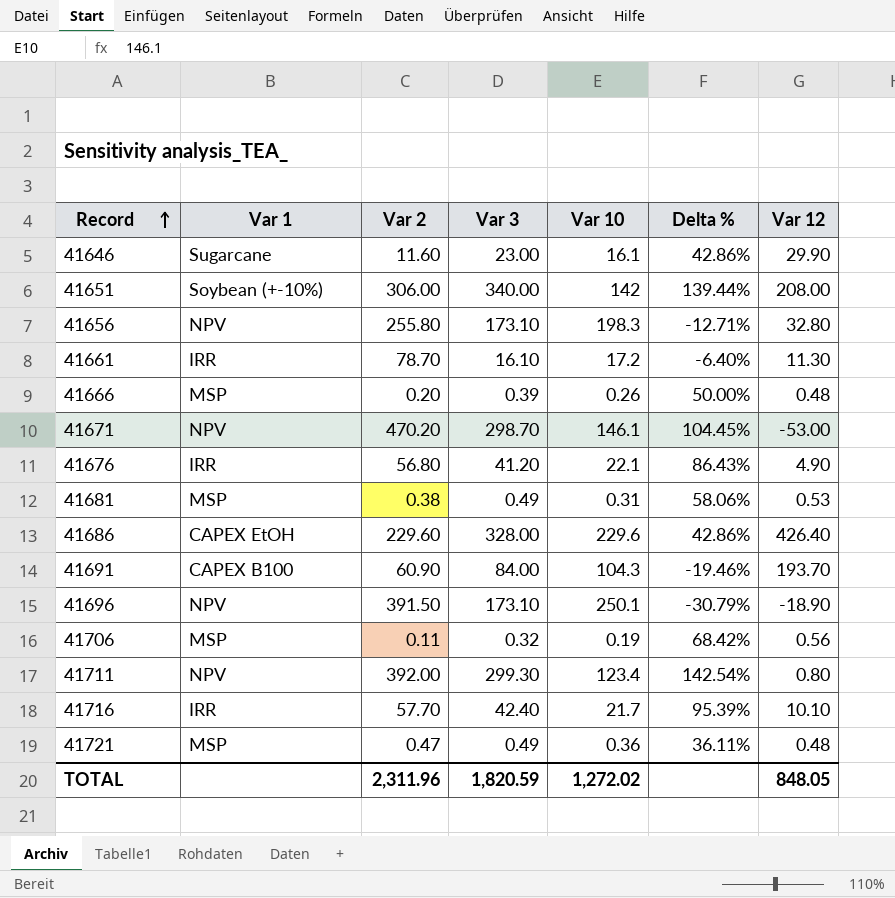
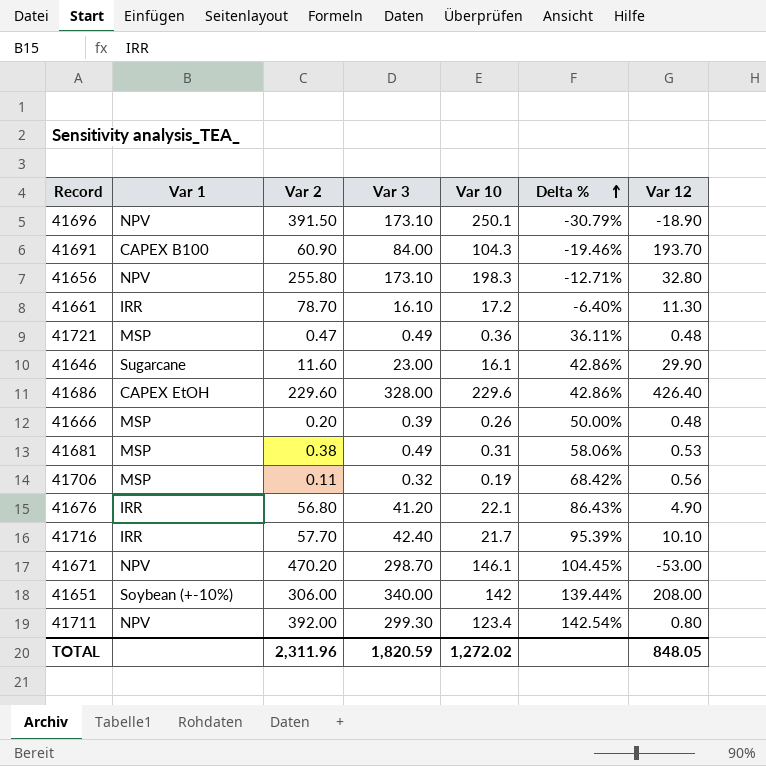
row order: Record ascending -> Delta % ascending

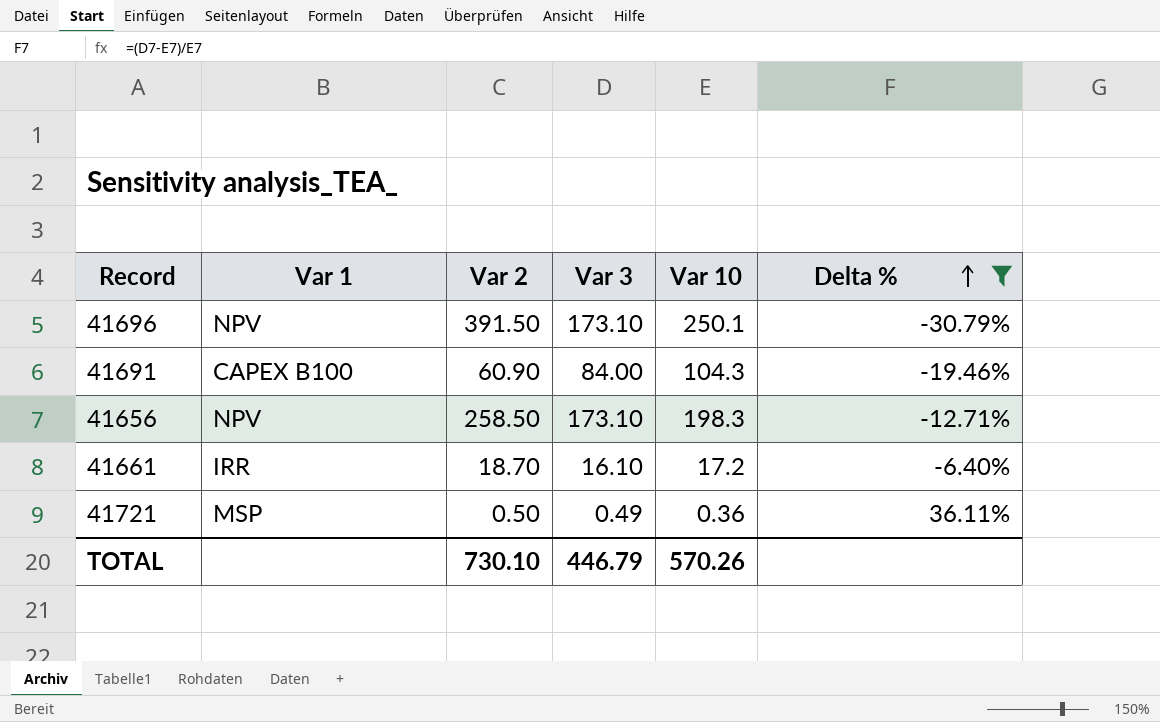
filter: none -> Delta % <= 36.11%
column Var 12 | position: 7 -> none
41656 | Var 2: 255.80 -> 258.50
41661 | Var 2: 78.70 -> 18.70
41721 | Var 2: 0.47 -> 0.50
TOTAL | Var 2: 2,311.96 -> 730.10
TOTAL | Var 3: 1,820.59 -> 446.79
TOTAL | Var 10: 1,272.02 -> 570.26

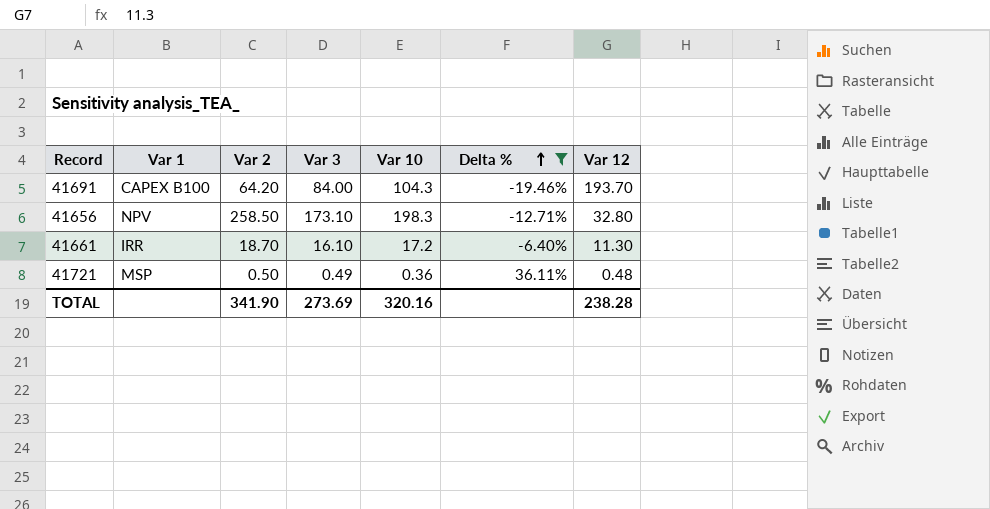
column Var 12 | position: none -> 7
row 41696: NPV | 391.50 | 173.10 | 250.1 | -30.79% -> none
41691 | Var 2: 60.90 -> 64.20
TOTAL | Var 2: 730.10 -> 341.90
TOTAL | Var 3: 446.79 -> 273.69
TOTAL | Var 10: 570.26 -> 320.16

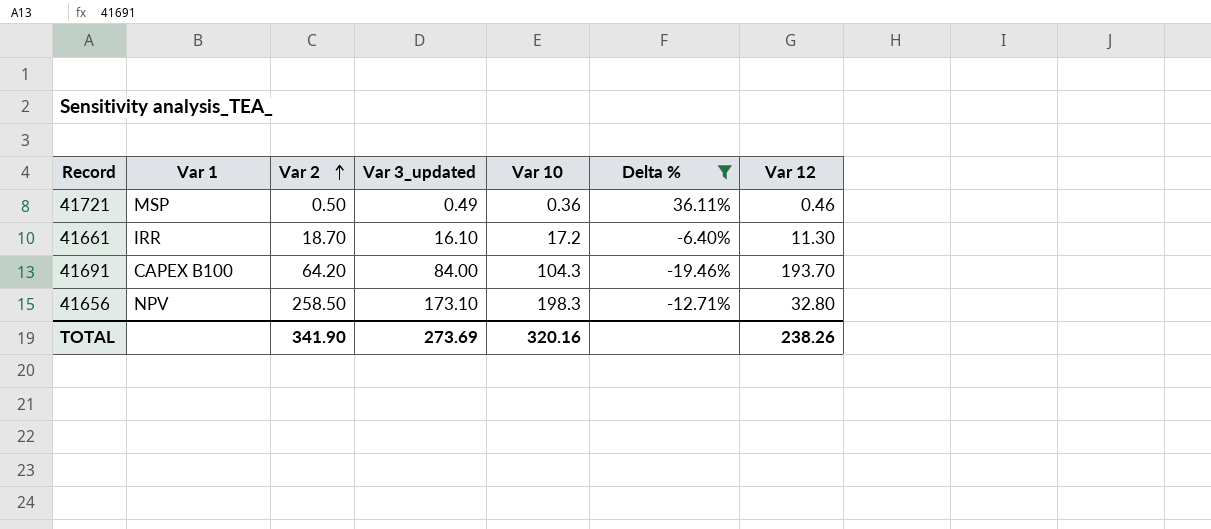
row order: Delta % ascending -> Var 2 ascending
column name: Var 3 -> Var 3_updated
41721 | Var 12: 0.48 -> 0.46
TOTAL | Var 12: 238.28 -> 238.26

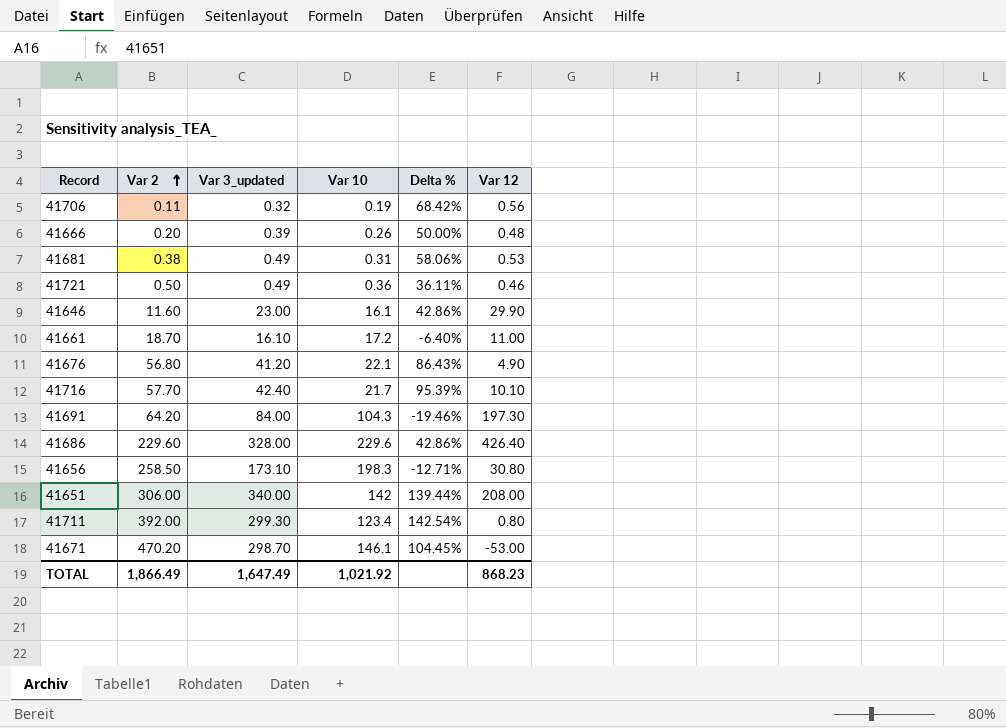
filter: Delta % <= 36.11% -> none
column Var 1 | position: 2 -> none
41661 | Var 12: 11.30 -> 11.00
41691 | Var 12: 193.70 -> 197.30
41656 | Var 12: 32.80 -> 30.80
TOTAL | Var 2: 341.90 -> 1,866.49
TOTAL | Var 3_updated: 273.69 -> 1,647.49
TOTAL | Var 10: 320.16 -> 1,021.92
TOTAL | Var 12: 238.26 -> 868.23

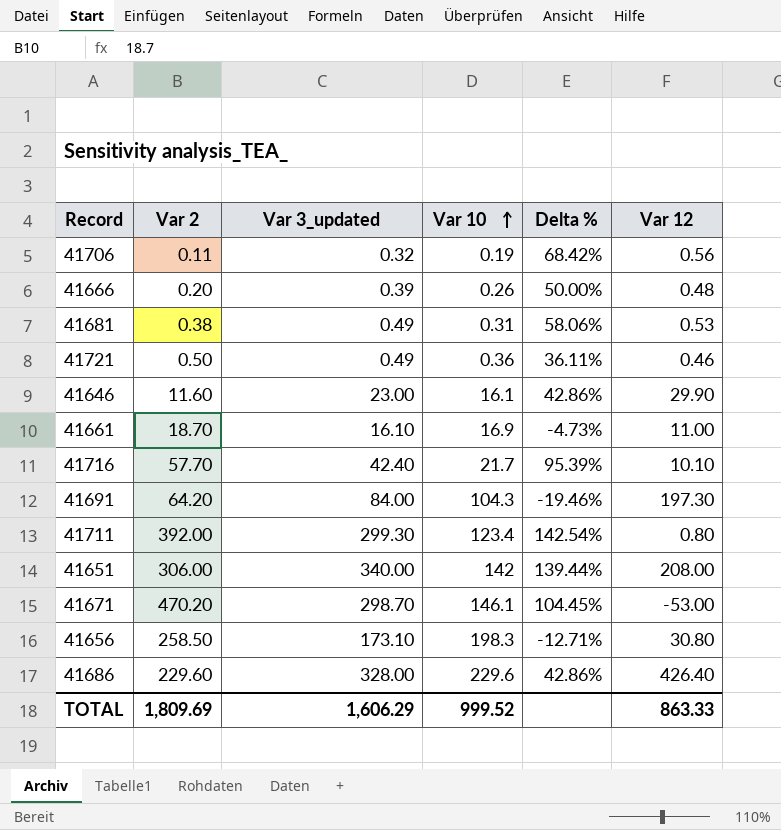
row order: Var 2 ascending -> Var 10 ascending
row 41676: 56.80 | 41.20 | 22.1 | 86.43% | 4.90 -> none
41661 | Var 10: 17.2 -> 16.9
41661 | Delta %: -6.40% -> -4.73%
TOTAL | Var 2: 1,866.49 -> 1,809.69
TOTAL | Var 3_updated: 1,647.49 -> 1,606.29
TOTAL | Var 10: 1,021.92 -> 999.52
TOTAL | Var 12: 868.23 -> 863.33

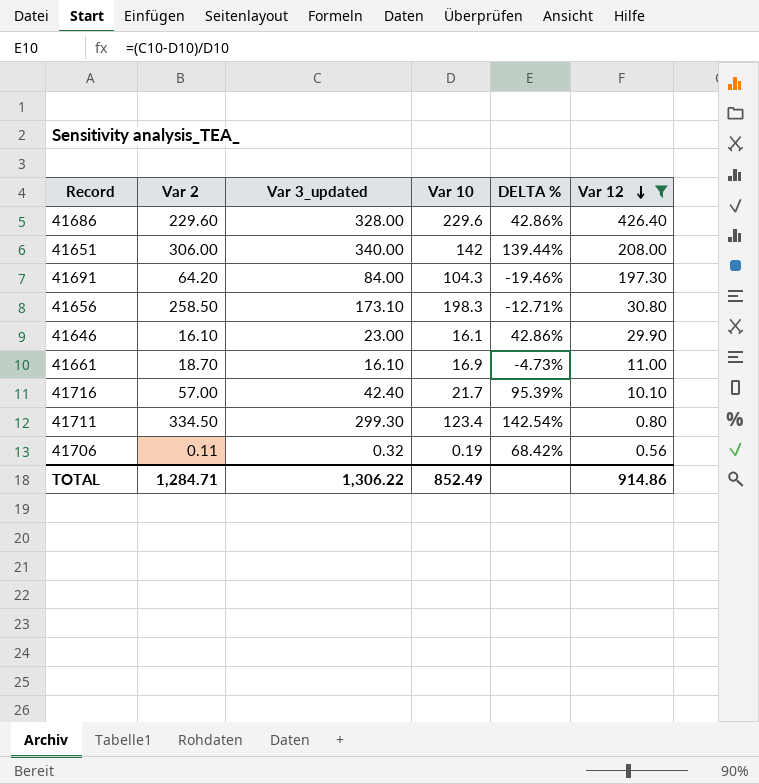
filter: none -> Var 12 >= 0.56
row order: Var 10 ascending -> Var 12 descending
column name: Delta % -> DELTA %
41646 | Var 2: 11.60 -> 16.10
41716 | Var 2: 57.70 -> 57.00
41711 | Var 2: 392.00 -> 334.50
TOTAL | Var 2: 1,809.69 -> 1,284.71
TOTAL | Var 3_updated: 1,606.29 -> 1,306.22
TOTAL | Var 10: 999.52 -> 852.49
TOTAL | Var 12: 863.33 -> 914.86

